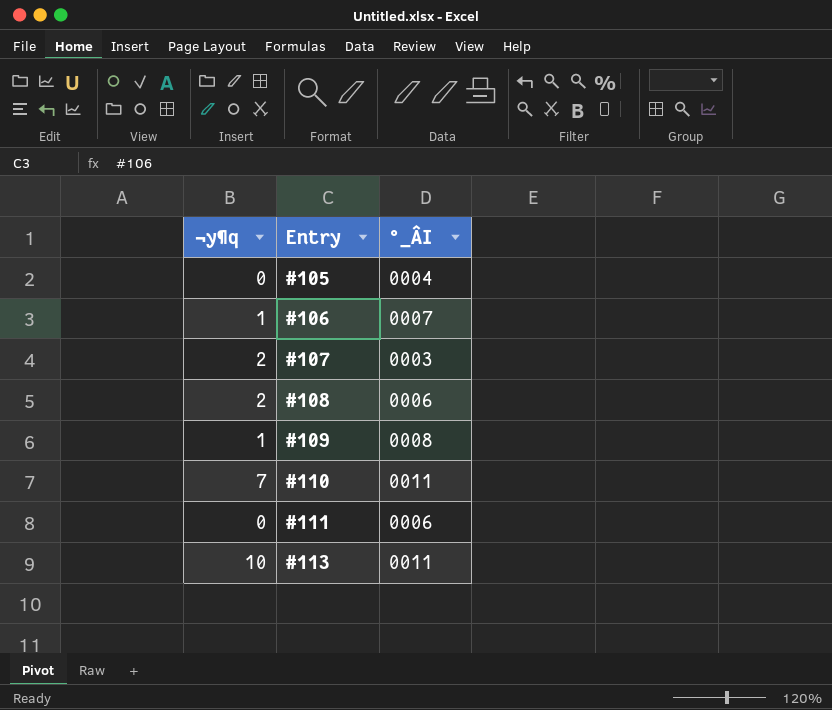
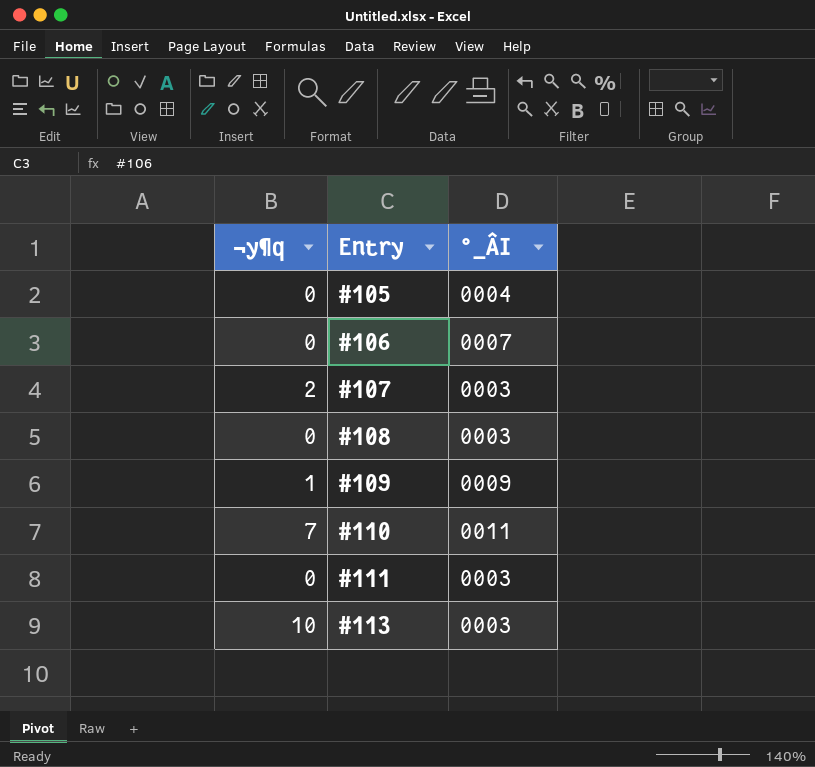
#106 | ¬y¶q: 1 -> 0
#108 | ¬y¶q: 2 -> 0
#108 | °_ÂI: 0006 -> 0003
#109 | °_ÂI: 0008 -> 0009
#111 | °_ÂI: 0006 -> 0003
#113 | °_ÂI: 0011 -> 0003

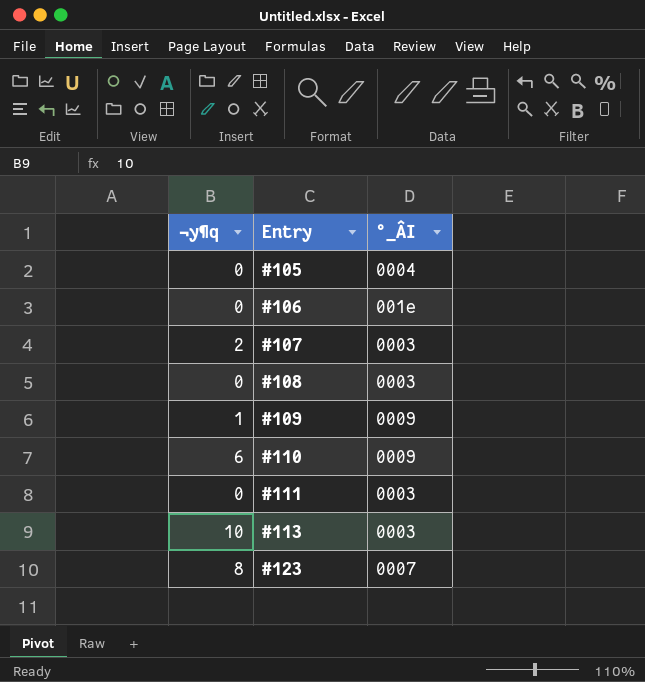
#106 | °_ÂI: 0007 -> 001e
#110 | ¬y¶q: 7 -> 6
#110 | °_ÂI: 0011 -> 0009
row #123: none -> 8 | 0007

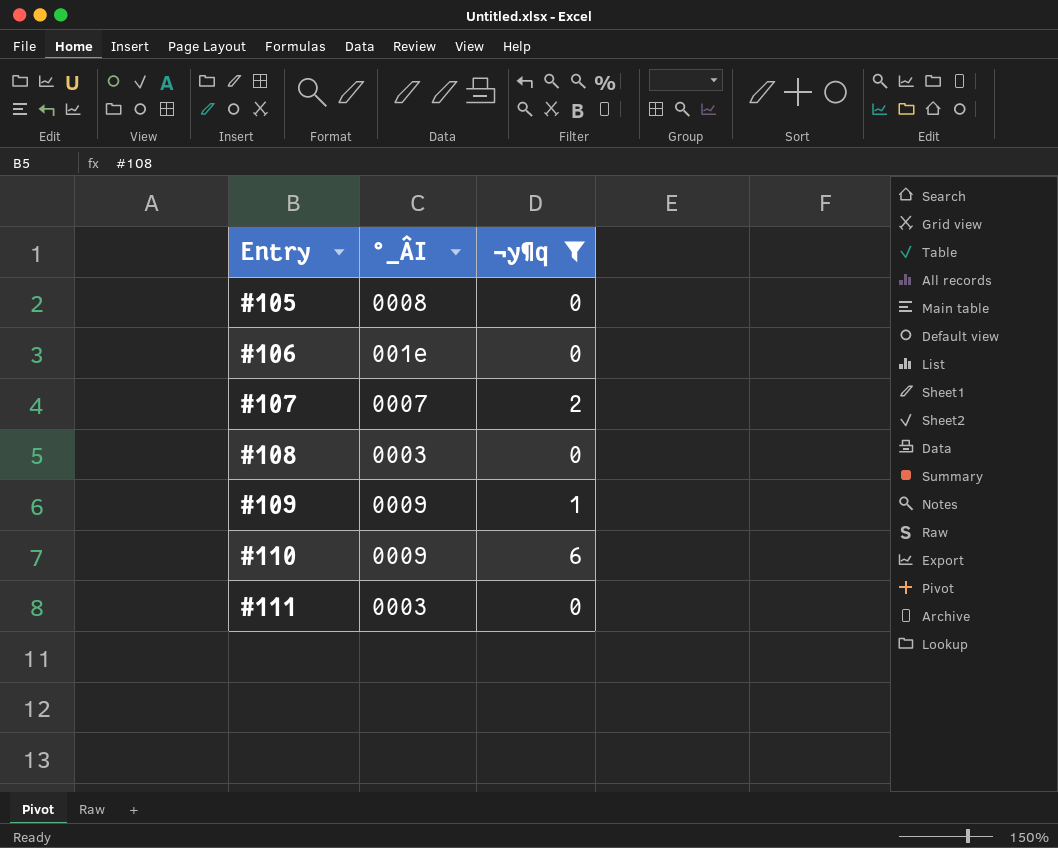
filter: none -> ¬y¶q <= 6
column ¬y¶q | position: 1 -> 3
#105 | °_ÂI: 0004 -> 0008
#107 | °_ÂI: 0003 -> 0007

